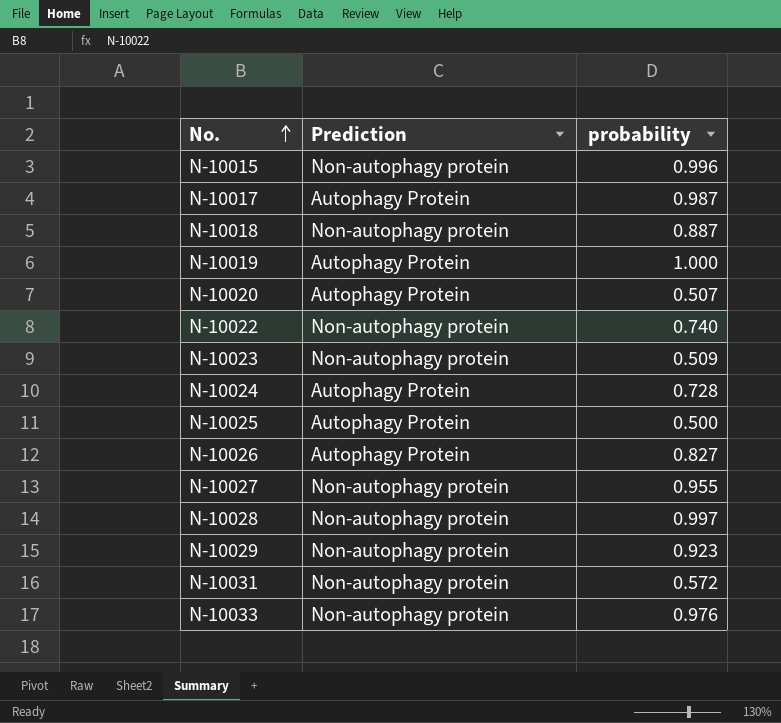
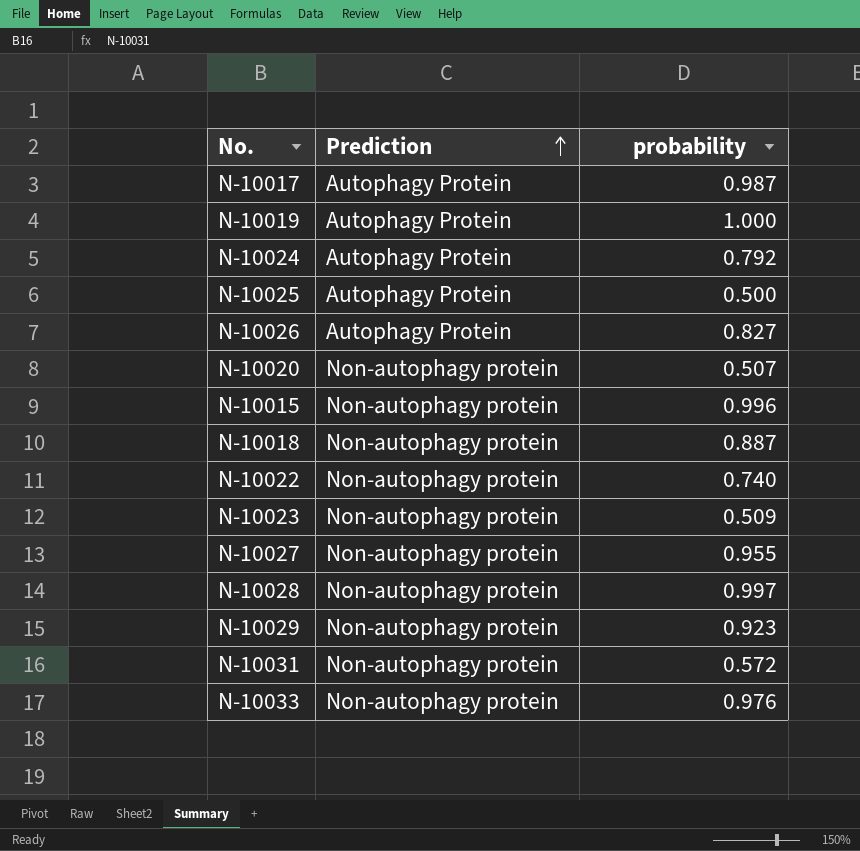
row order: No. ascending -> Prediction ascending
N-10024 | probability: 0.728 -> 0.792
N-10020 | Prediction: Autophagy Protein -> Non-autophagy protein

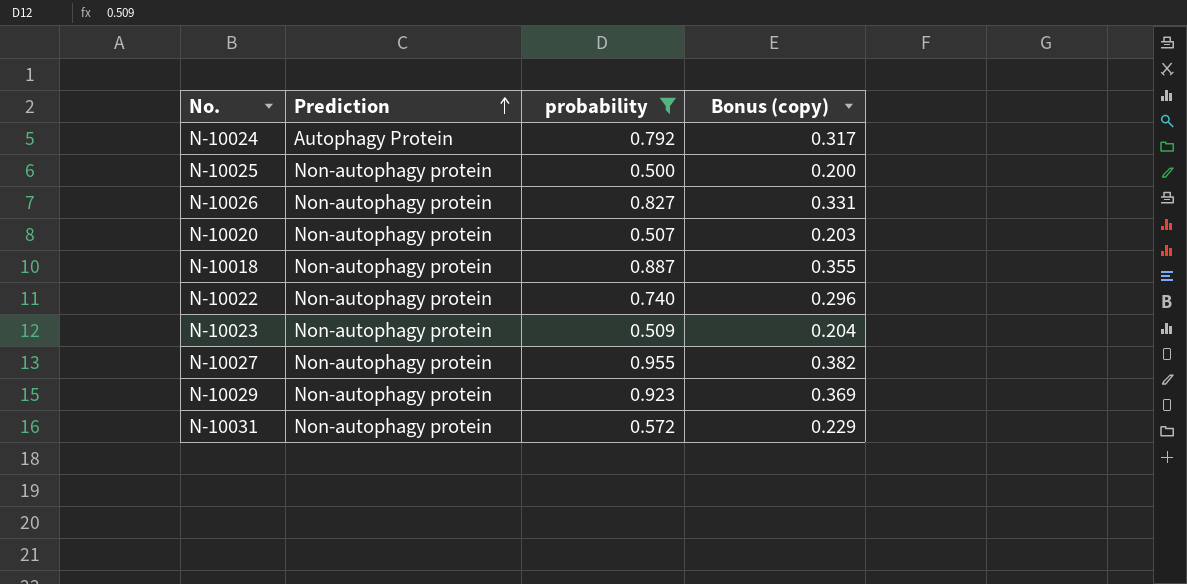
filter: none -> probability <= 0.955
column Bonus (copy) | formula: none -> [probability] * 0.4
N-10025 | Prediction: Autophagy Protein -> Non-autophagy protein
N-10026 | Prediction: Autophagy Protein -> Non-autophagy protein

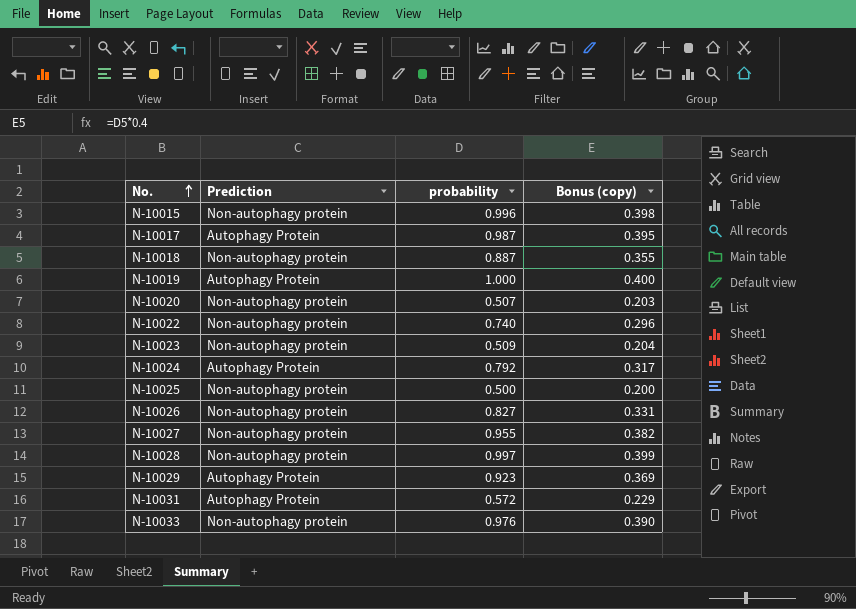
filter: probability <= 0.955 -> none
row order: Prediction ascending -> No. ascending
N-10029 | Prediction: Non-autophagy protein -> Autophagy Protein
N-10031 | Prediction: Non-autophagy protein -> Autophagy Protein

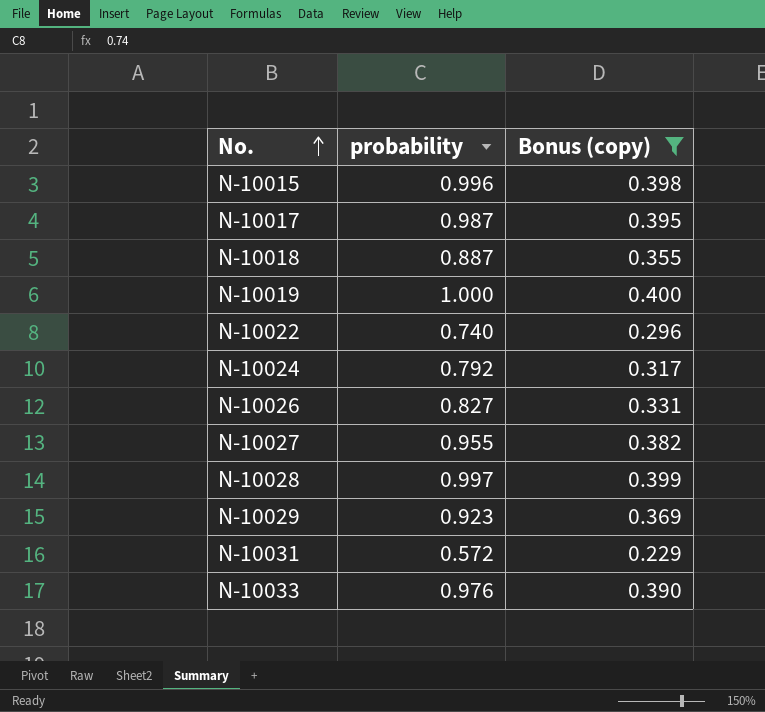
filter: none -> Bonus (copy) >= 0.229
column Prediction | position: 2 -> none

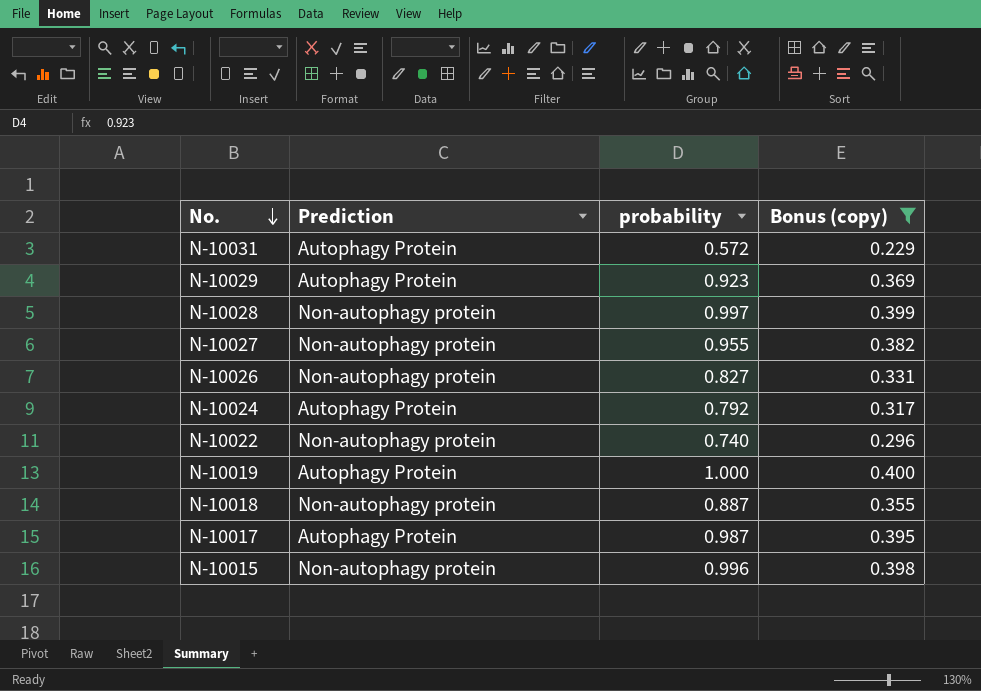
row order: No. ascending -> No. descending
column Prediction | position: none -> 2
row N-10033: 0.976 | 0.390 -> none

